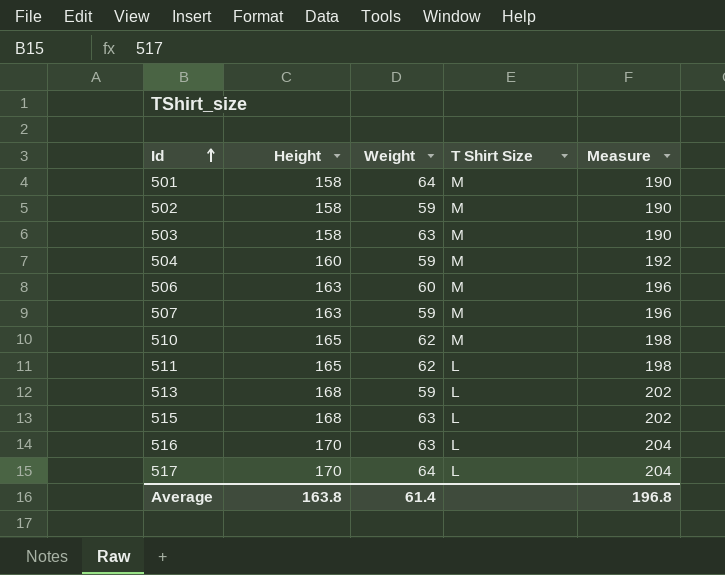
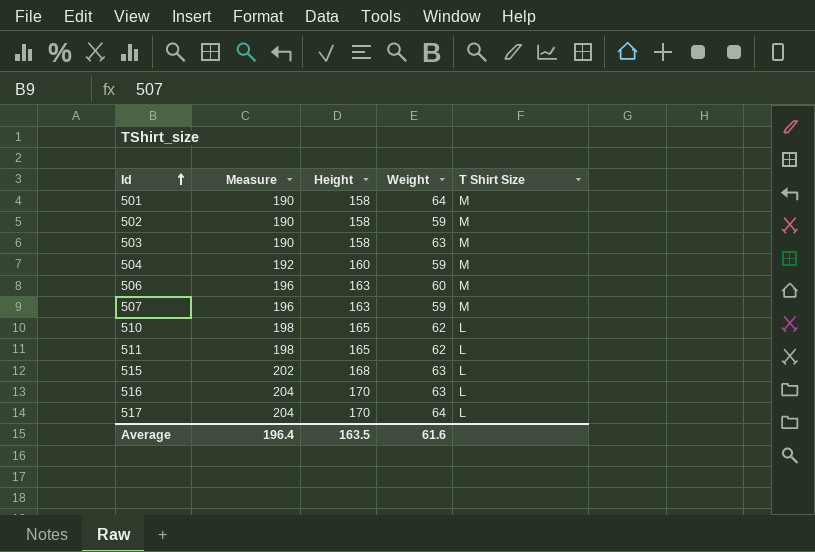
column Measure | position: 5 -> 2
row 513: 168 | 59 | L | 202 -> none
510 | T Shirt Size: M -> L
Average | Measure: 196.8 -> 196.4
Average | Height: 163.8 -> 163.5
Average | Weight: 61.4 -> 61.6

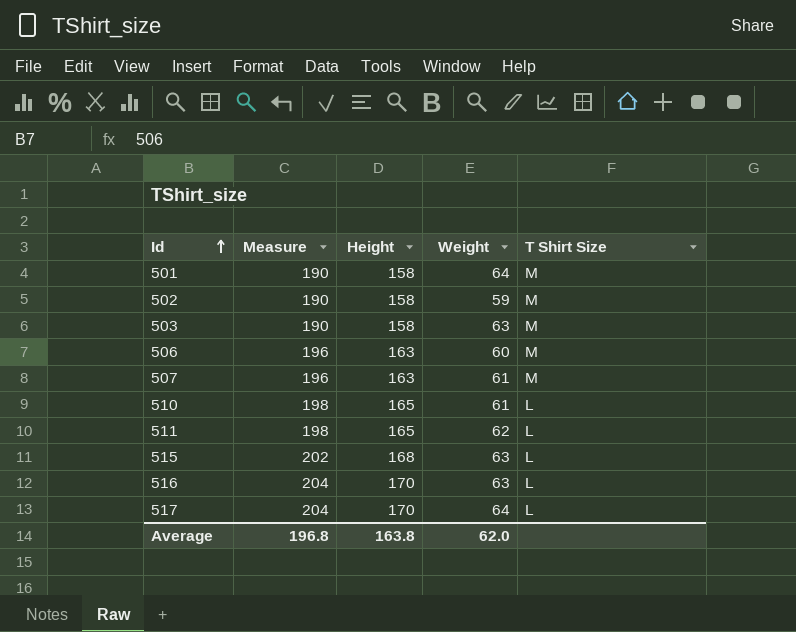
row 504: 192 | 160 | 59 | M -> none
507 | Weight: 59 -> 61
510 | Weight: 62 -> 61
Average | Measure: 196.4 -> 196.8
Average | Height: 163.5 -> 163.8
Average | Weight: 61.6 -> 62.0

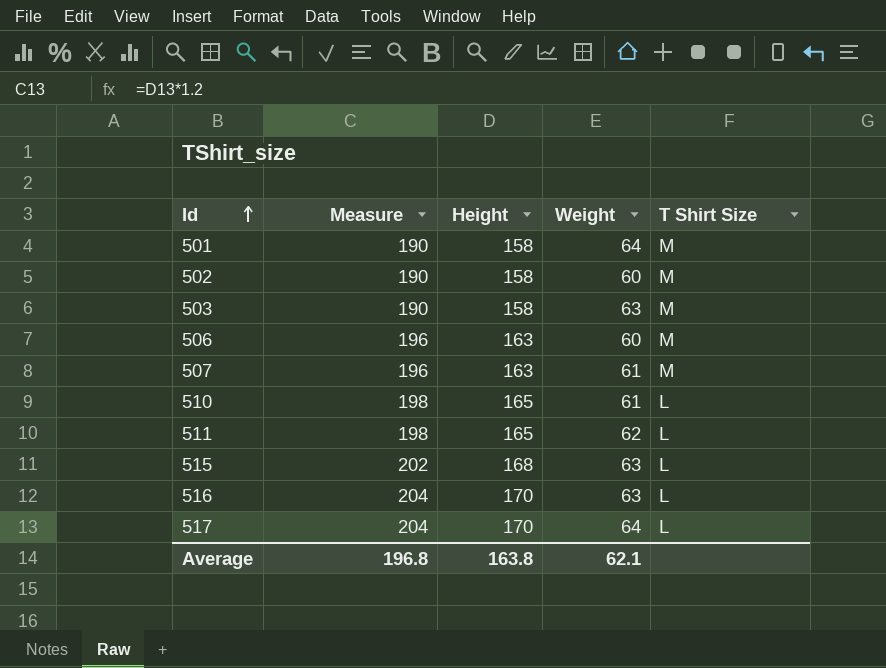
502 | Weight: 59 -> 60
Average | Weight: 62.0 -> 62.1

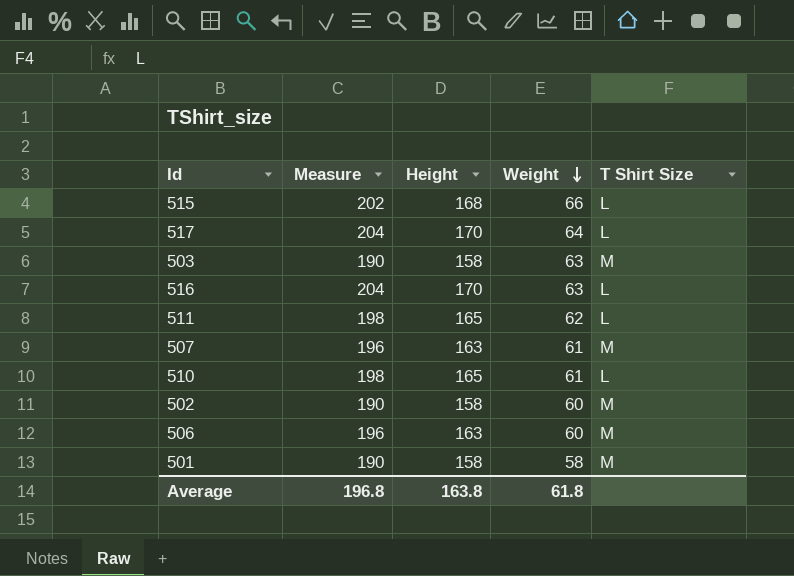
row order: Id ascending -> Weight descending
515 | Weight: 63 -> 66
501 | Weight: 64 -> 58
Average | Weight: 62.1 -> 61.8

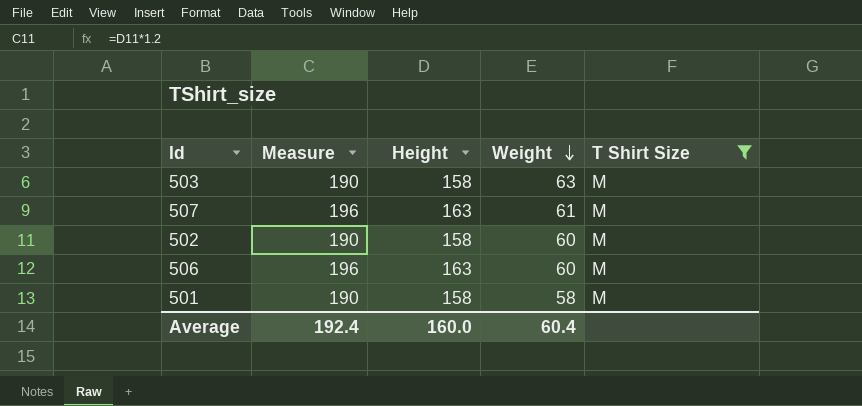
filter: none -> T Shirt Size = M
Average | Measure: 196.8 -> 192.4
Average | Height: 163.8 -> 160.0
Average | Weight: 61.8 -> 60.4

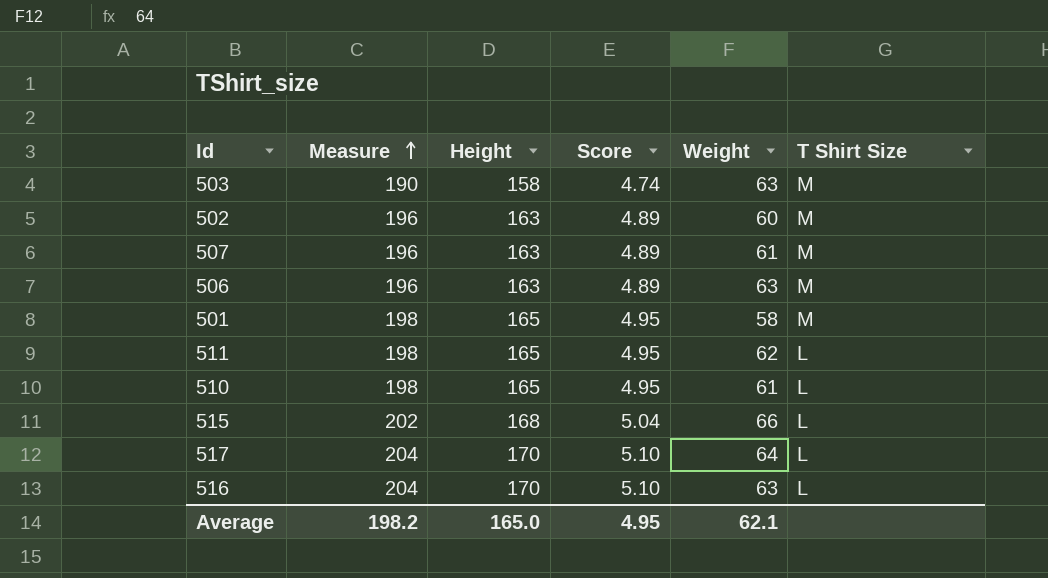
filter: T Shirt Size = M -> none
row order: Weight descending -> Measure ascending
column Score | formula: none -> [Height] * 0.03
502 | Measure: 190 -> 196
502 | Height: 158 -> 163
506 | Weight: 60 -> 63
501 | Measure: 190 -> 198
501 | Height: 158 -> 165
Average | Measure: 192.4 -> 198.2
Average | Height: 160.0 -> 165.0
Average | Weight: 60.4 -> 62.1

